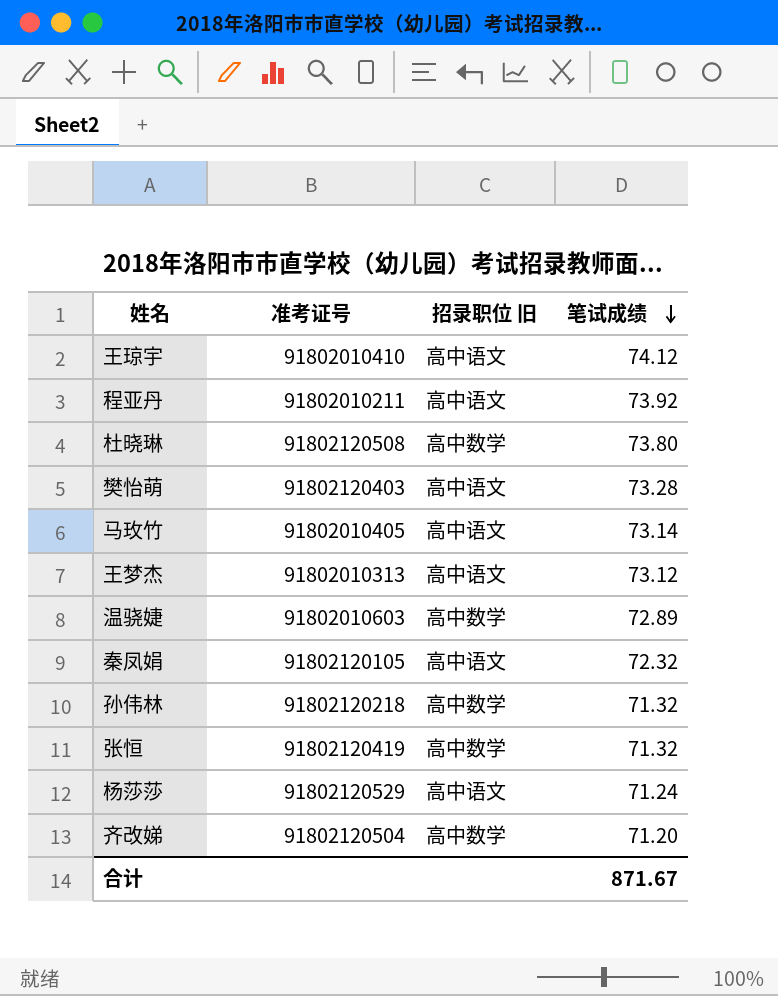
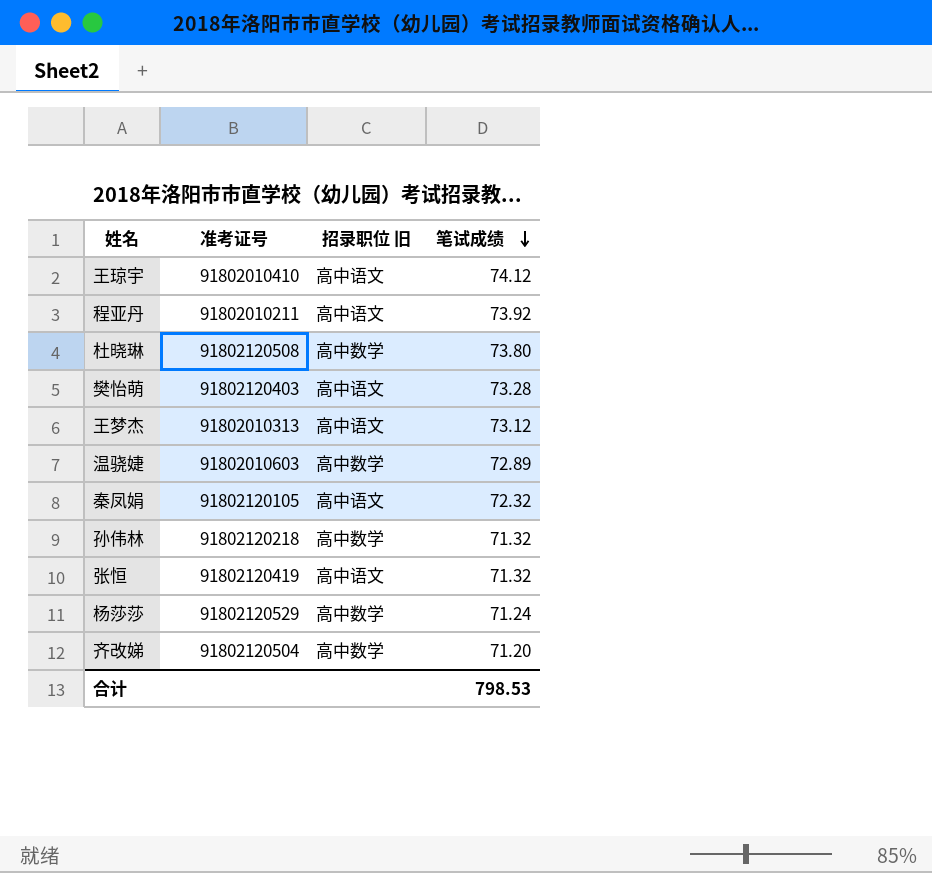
row 马玫竹: 91802010405 | 高中语文 | 73.14 -> none
张恒 | 招录职位 旧: 高中数学 -> 高中语文
杨莎莎 | 招录职位 旧: 高中语文 -> 高中数学
合计 | 笔试成绩: 871.67 -> 798.53

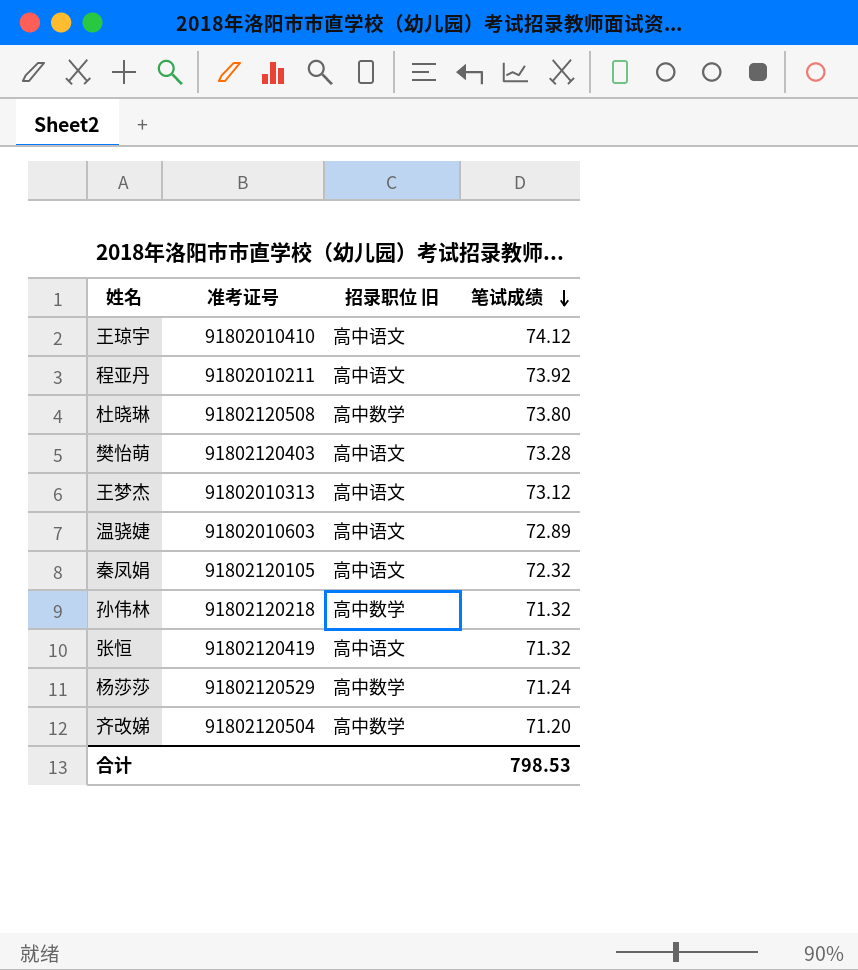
温骁婕 | 招录职位 旧: 高中数学 -> 高中语文

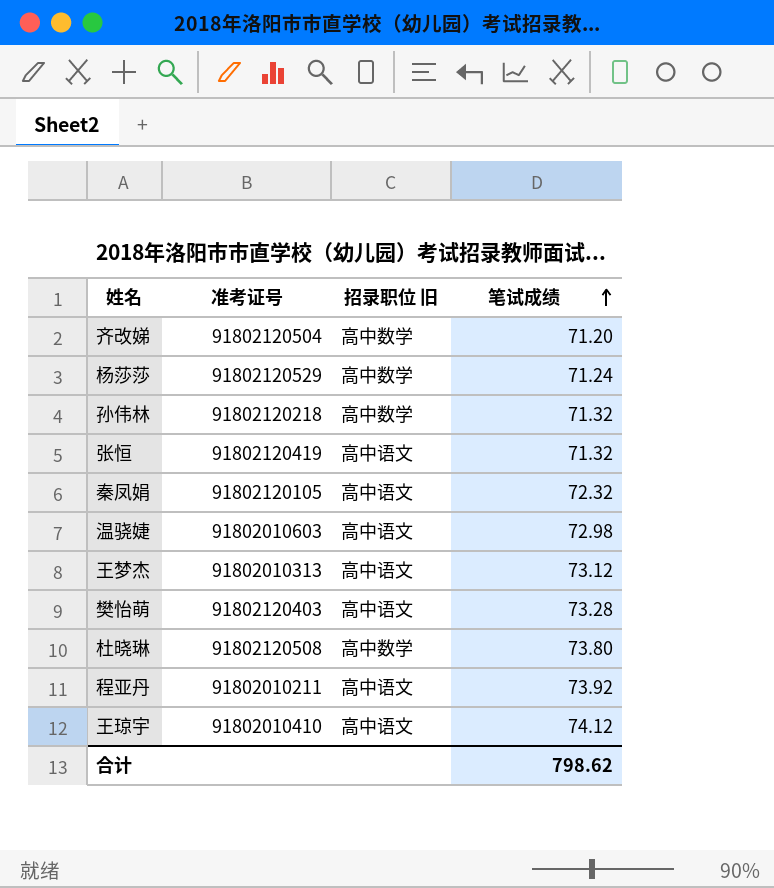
row order: 笔试成绩 descending -> 笔试成绩 ascending
温骁婕 | 笔试成绩: 72.89 -> 72.98
合计 | 笔试成绩: 798.53 -> 798.62

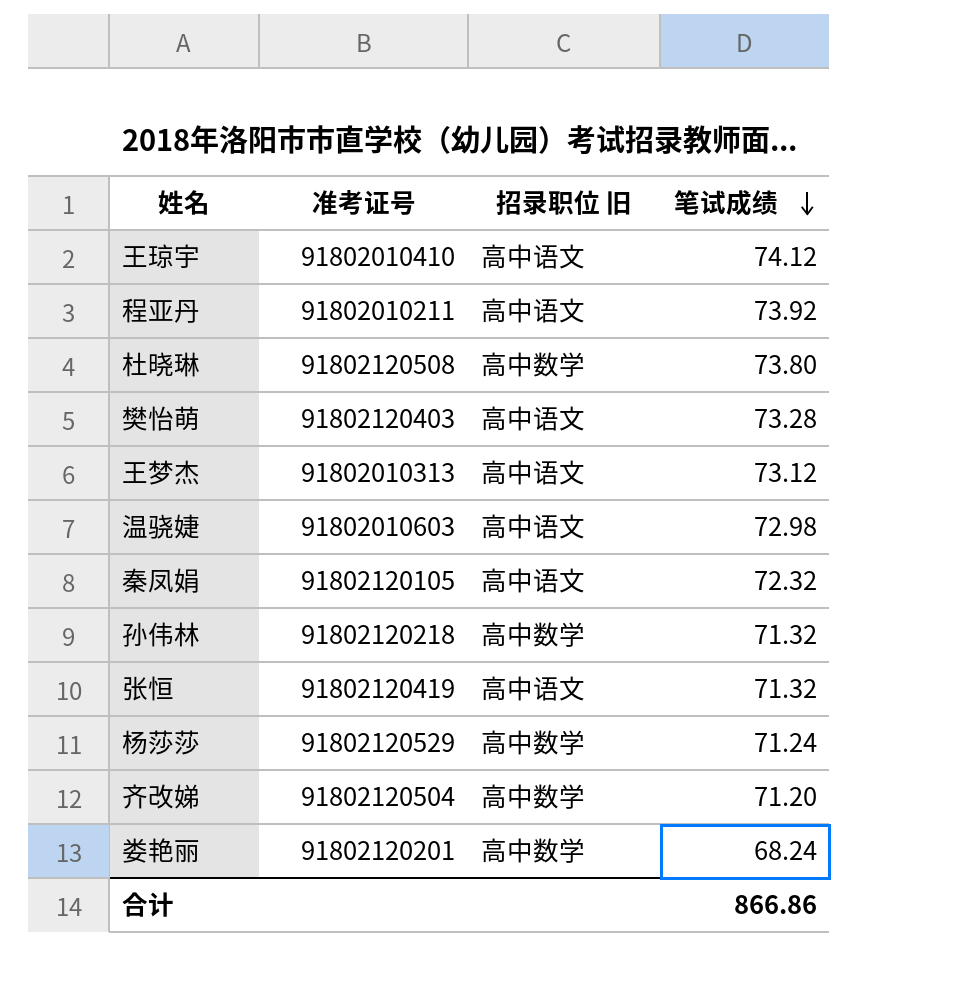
row order: 笔试成绩 ascending -> 笔试成绩 descending
row 娄艳丽: none -> 91802120201 | 高中数学 | 68.24
合计 | 笔试成绩: 798.62 -> 866.86

